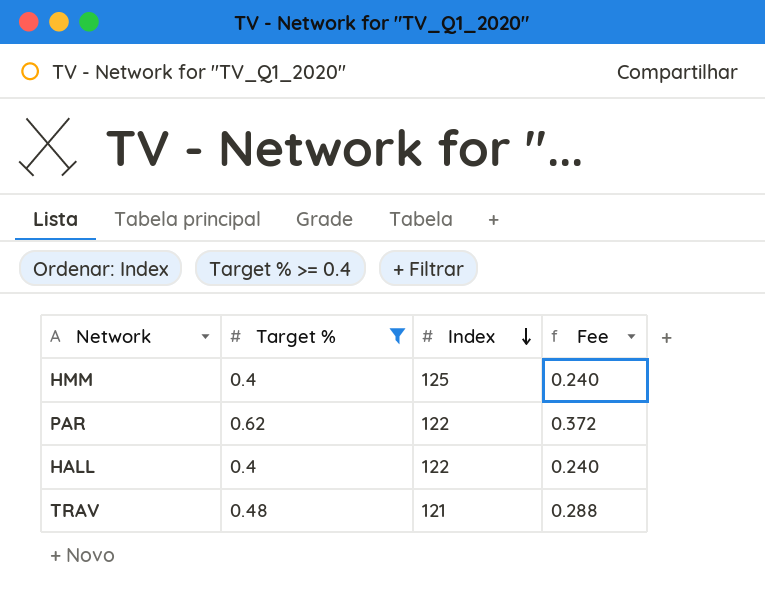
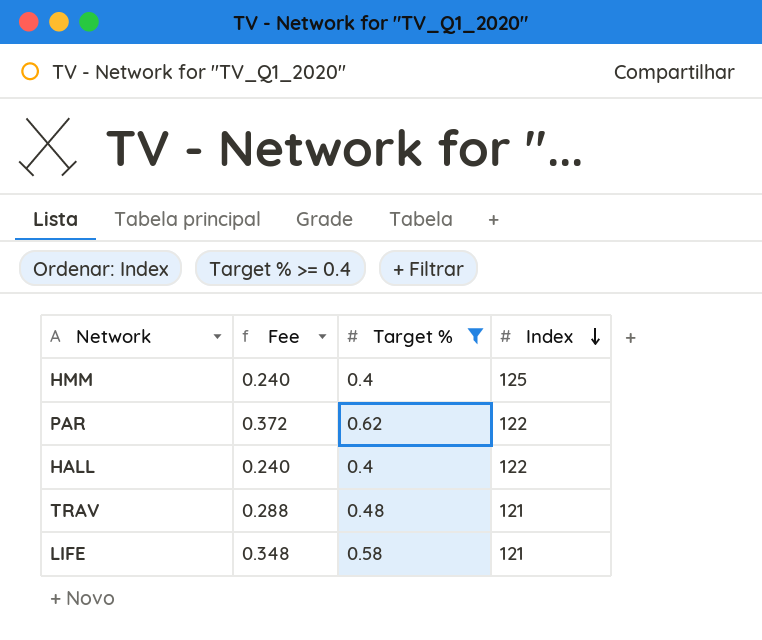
column Fee | position: 4 -> 2
row LIFE: none -> 0.348 | 0.58 | 121

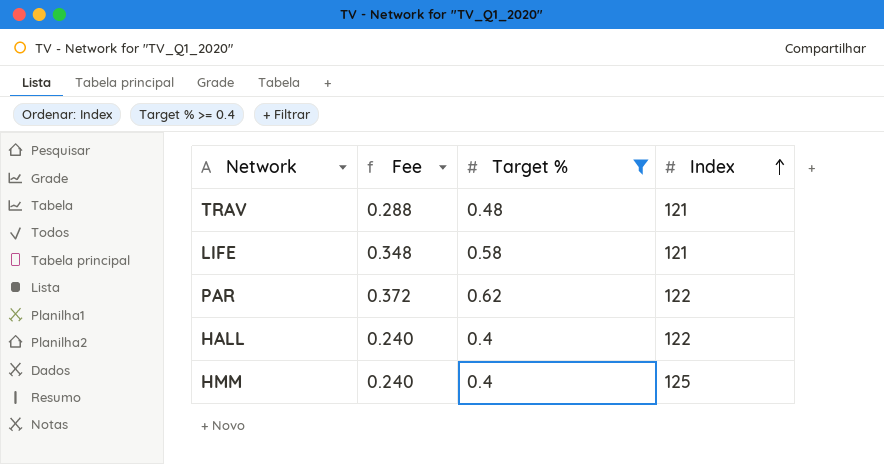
row order: Index descending -> Index ascending

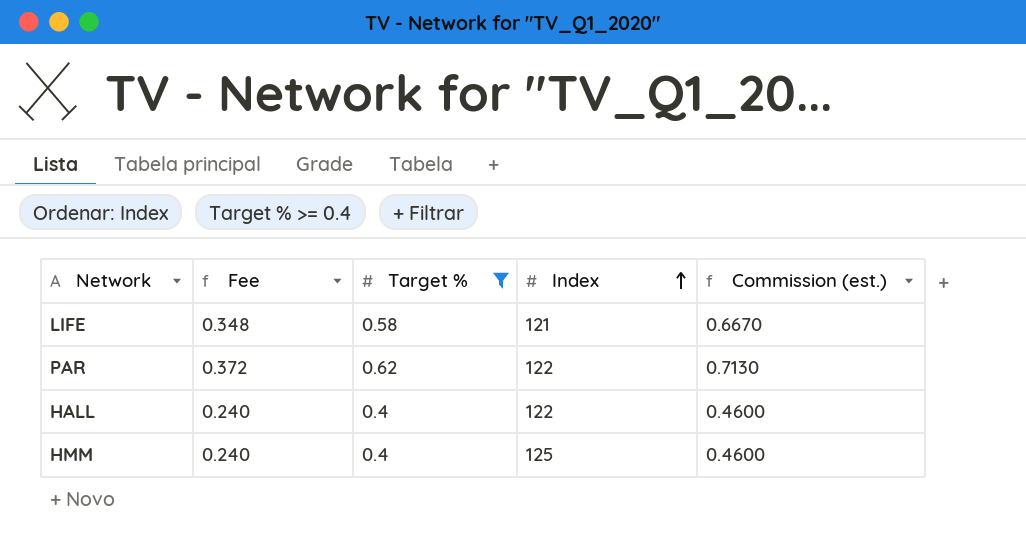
column Commission (est.) | formula: none -> [Target %] * 1.15
row TRAV: 0.288 | 0.48 | 121 -> none

